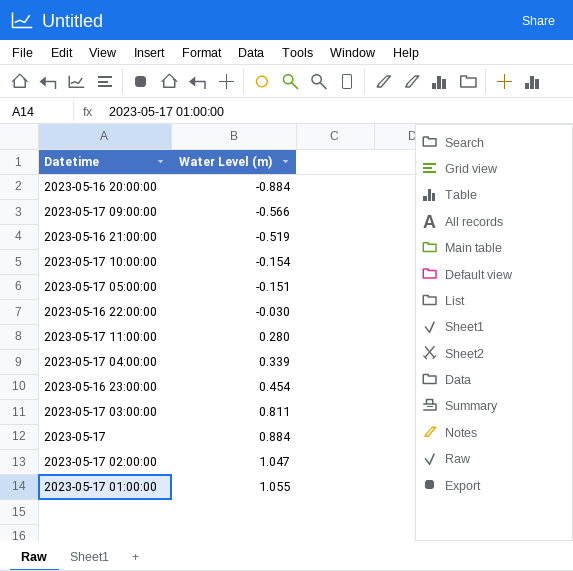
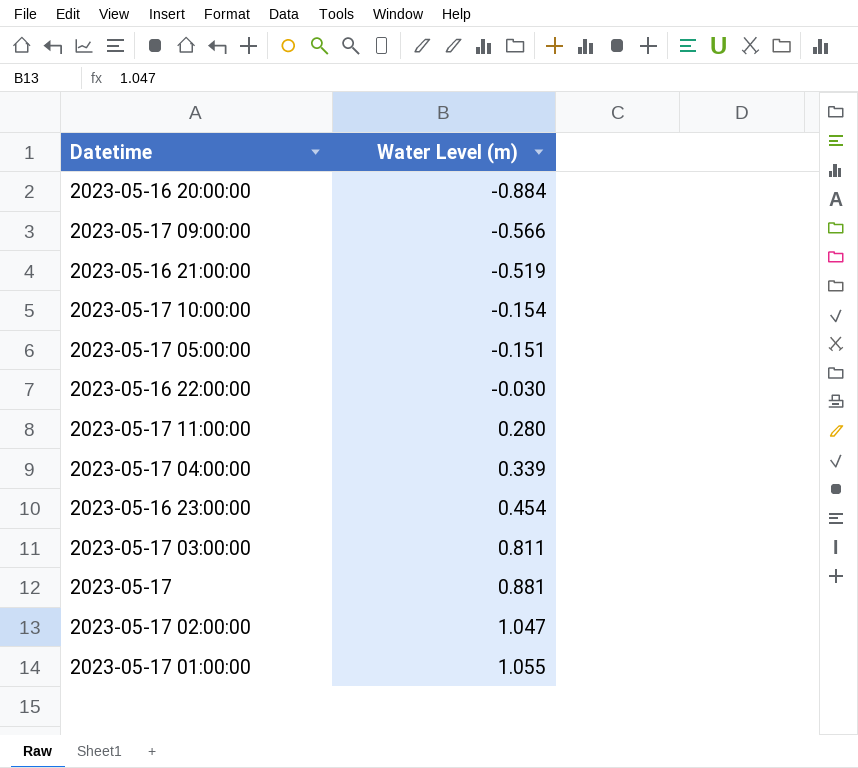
2023-05-17 | Water Level (m): 0.884 -> 0.881

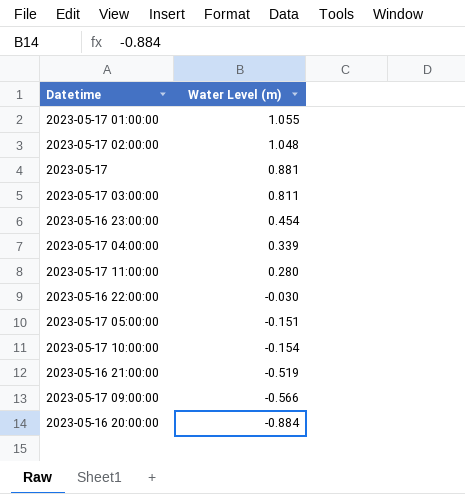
row order: Water Level (m) ascending -> Water Level (m) descending
2023-05-17 02:00:00 | Water Level (m): 1.047 -> 1.048

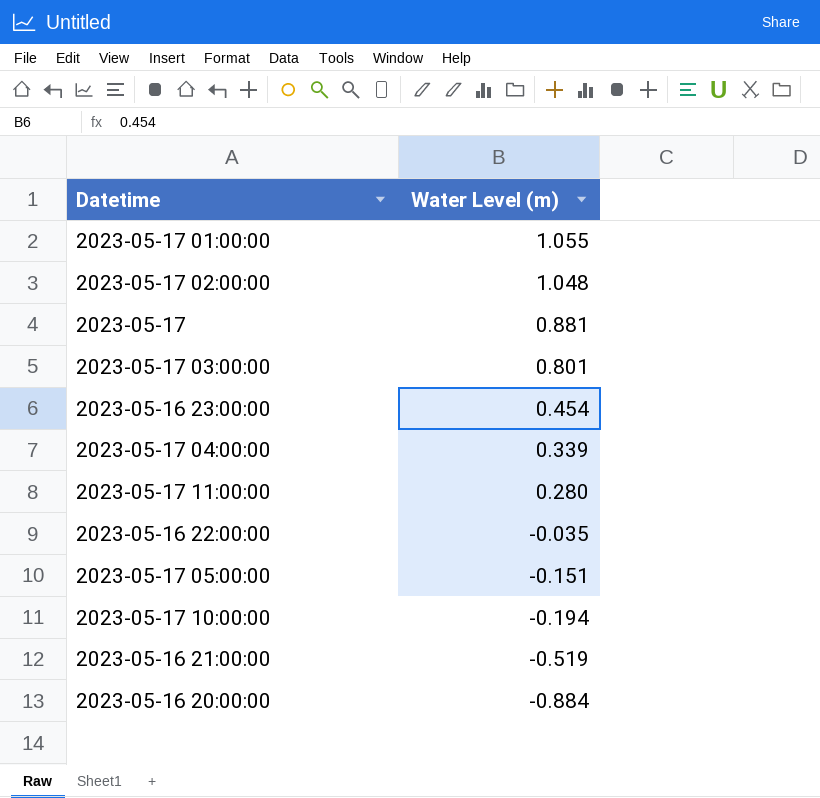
row 2023-05-17 09:00:00: -0.566 -> none
2023-05-17 03:00:00 | Water Level (m): 0.811 -> 0.801
2023-05-16 22:00:00 | Water Level (m): -0.030 -> -0.035
2023-05-17 10:00:00 | Water Level (m): -0.154 -> -0.194

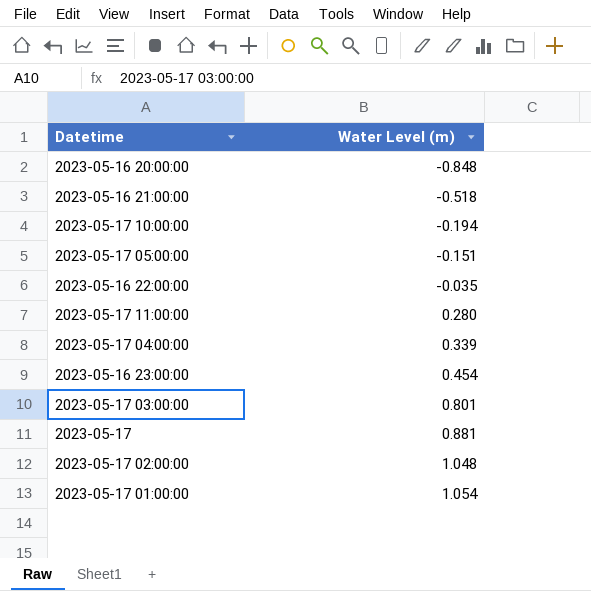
row order: Water Level (m) descending -> Water Level (m) ascending
2023-05-16 20:00:00 | Water Level (m): -0.884 -> -0.848
2023-05-16 21:00:00 | Water Level (m): -0.519 -> -0.518
2023-05-17 01:00:00 | Water Level (m): 1.055 -> 1.054

